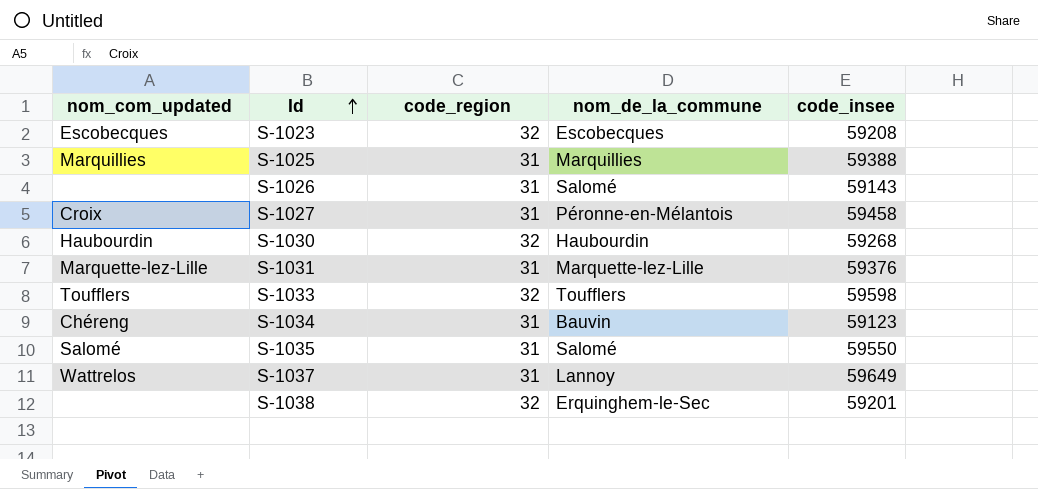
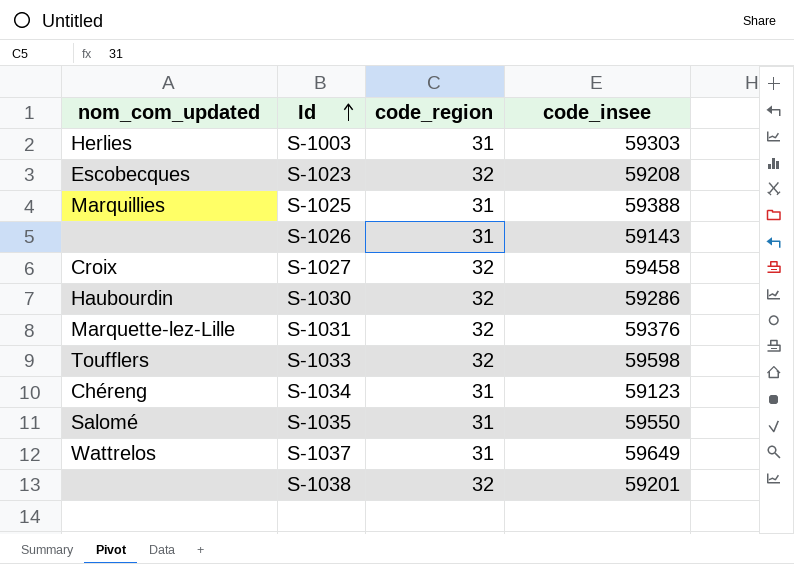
column nom_de_la_commune | position: 4 -> none
row S-1003: none -> Herlies | 31 | 59303
S-1027 | code_region: 31 -> 32
S-1030 | code_insee: 59268 -> 59286
S-1031 | code_region: 31 -> 32

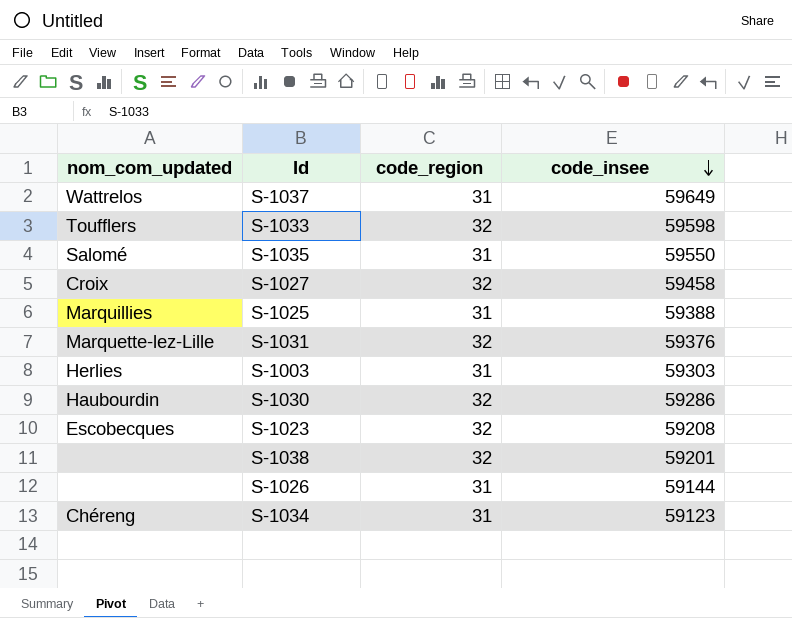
row order: Id ascending -> code_insee descending
S-1026 | code_insee: 59143 -> 59144

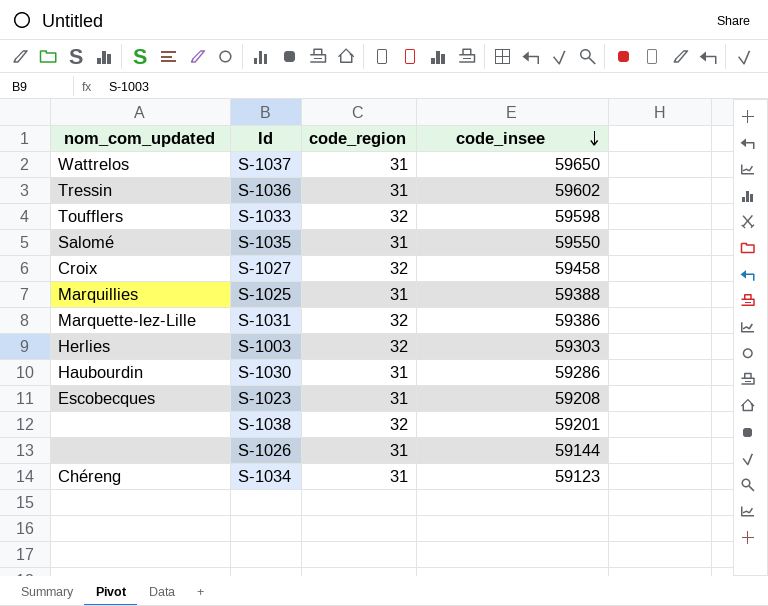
S-1037 | code_insee: 59649 -> 59650
row S-1036: none -> Tressin | 31 | 59602
S-1031 | code_insee: 59376 -> 59386
S-1003 | code_region: 31 -> 32
S-1030 | code_region: 32 -> 31
S-1023 | code_region: 32 -> 31

